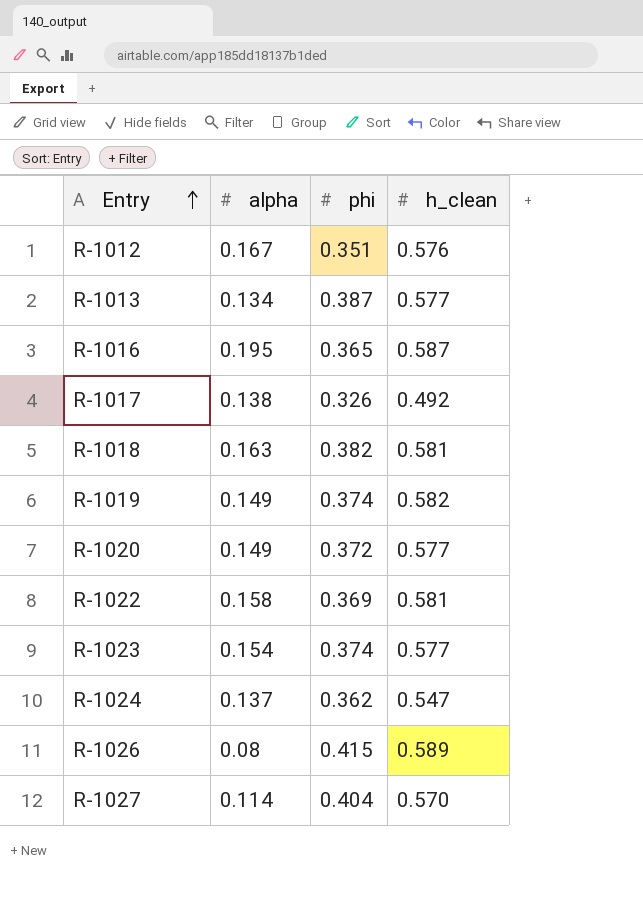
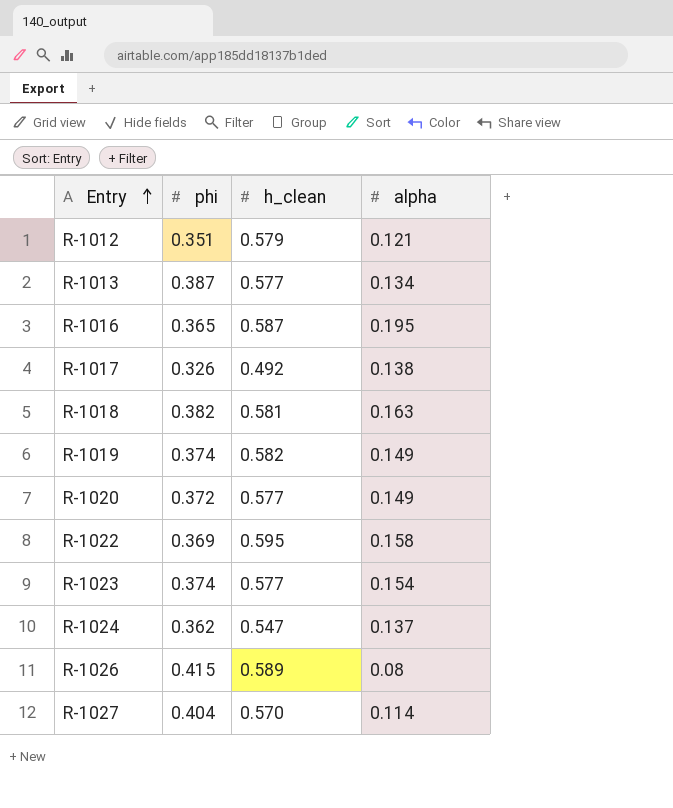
column alpha | position: 2 -> 4
R-1012 | h_clean: 0.576 -> 0.579
R-1012 | alpha: 0.167 -> 0.121
R-1022 | h_clean: 0.581 -> 0.595

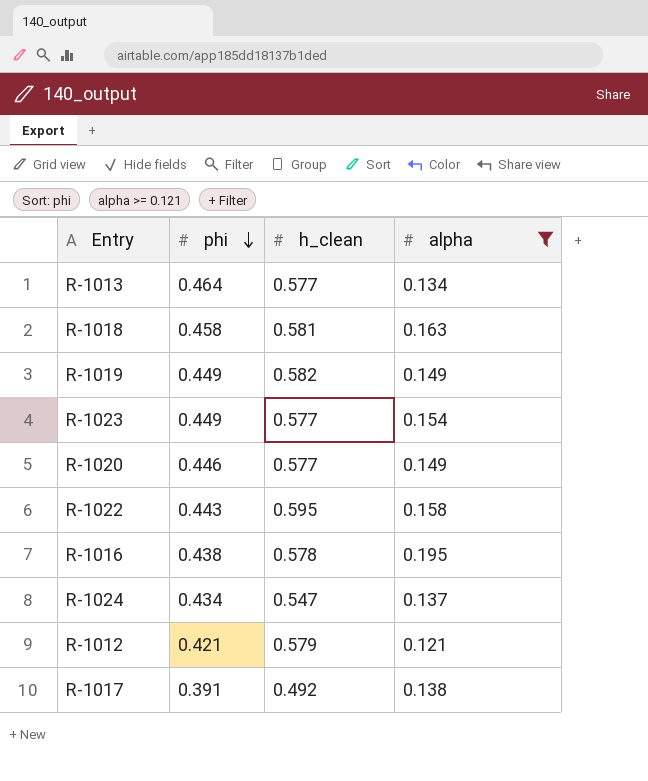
filter: none -> alpha >= 0.121
row order: Entry ascending -> phi descending
R-1013 | phi: 0.387 -> 0.464
R-1018 | phi: 0.382 -> 0.458
R-1019 | phi: 0.374 -> 0.449
R-1023 | phi: 0.374 -> 0.449
R-1020 | phi: 0.372 -> 0.446
R-1022 | phi: 0.369 -> 0.443
R-1016 | phi: 0.365 -> 0.438
R-1016 | h_clean: 0.587 -> 0.578
R-1024 | phi: 0.362 -> 0.434
R-1012 | phi: 0.351 -> 0.421
R-1017 | phi: 0.326 -> 0.391

